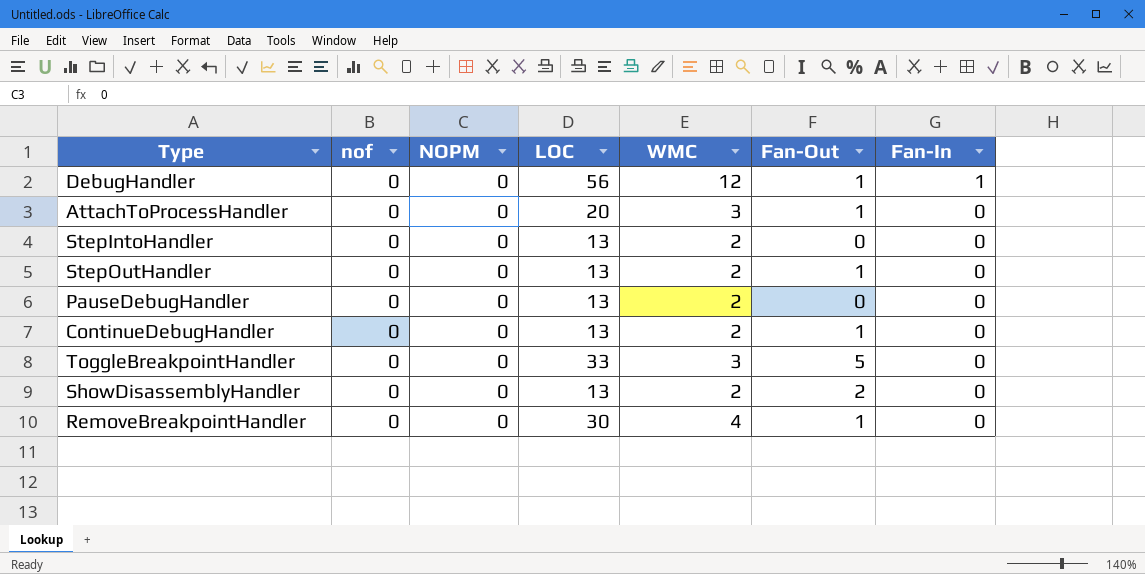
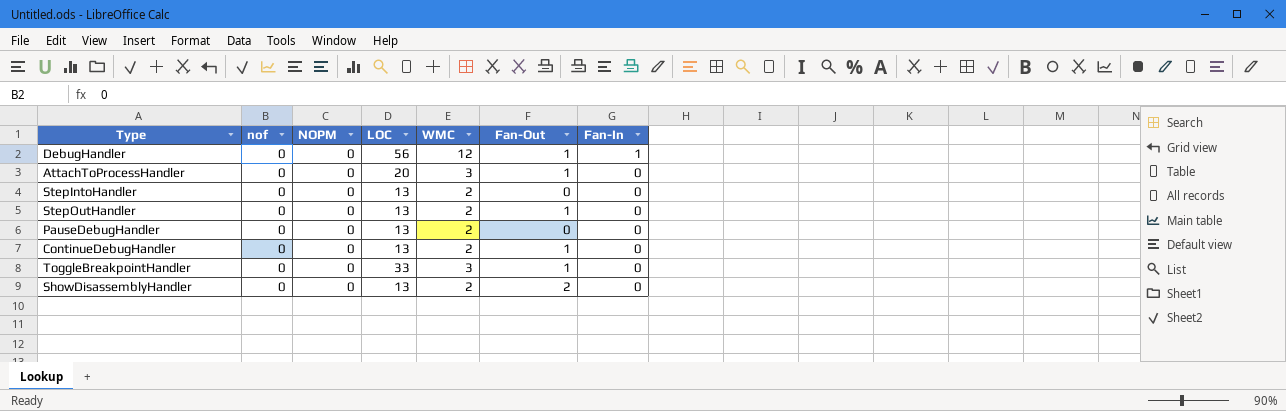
row RemoveBreakpointHandler: 0 | 0 | 30 | 4 | 1 | 0 -> none
ToggleBreakpointHandler | Fan-Out: 5 -> 1

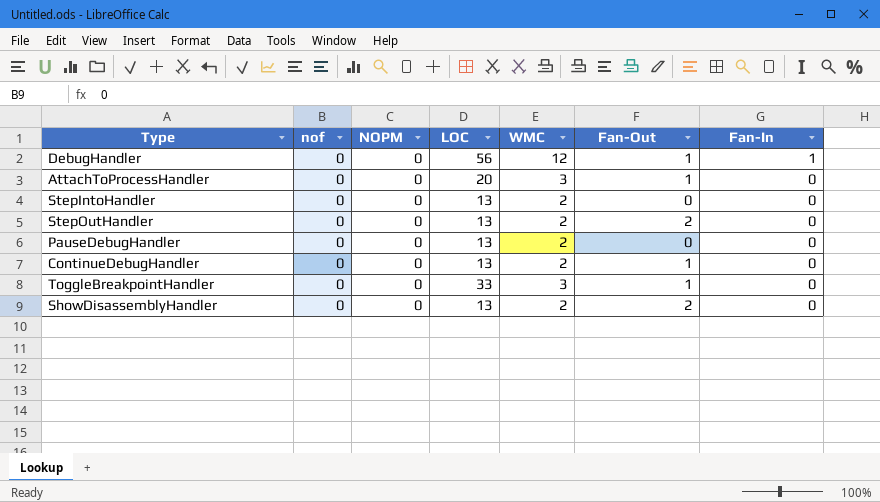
StepOutHandler | Fan-Out: 1 -> 2

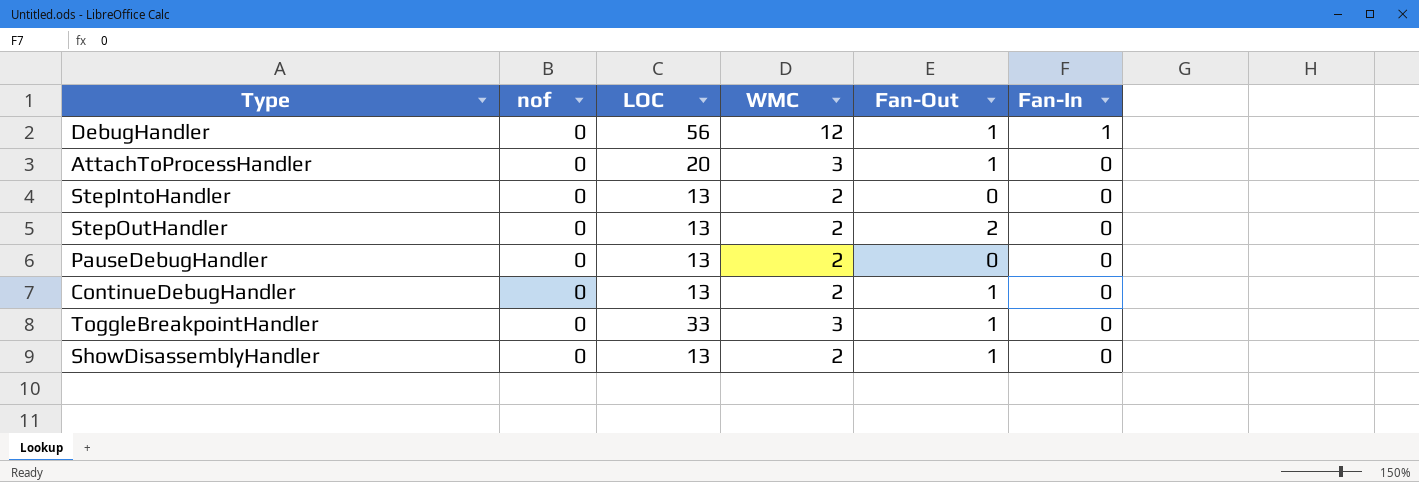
column NOPM | position: 3 -> none
ShowDisassemblyHandler | Fan-Out: 2 -> 1

